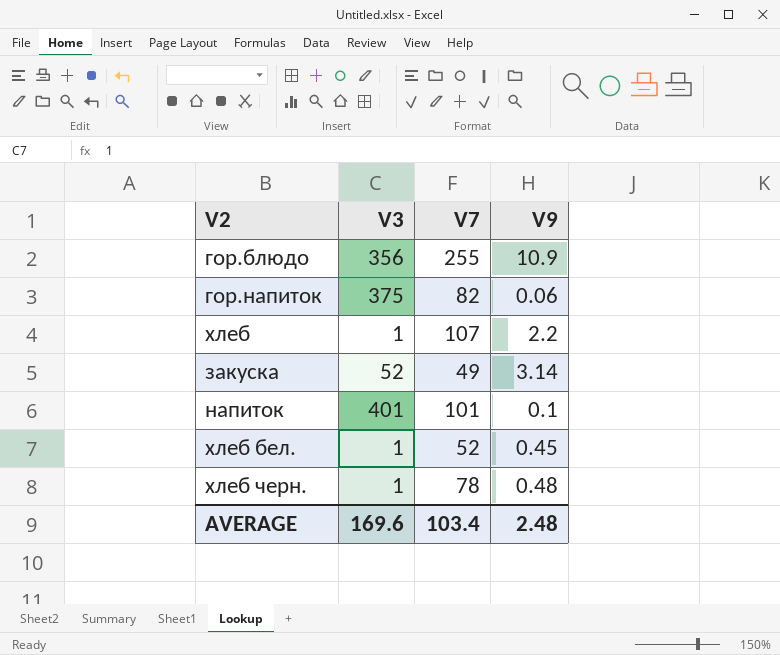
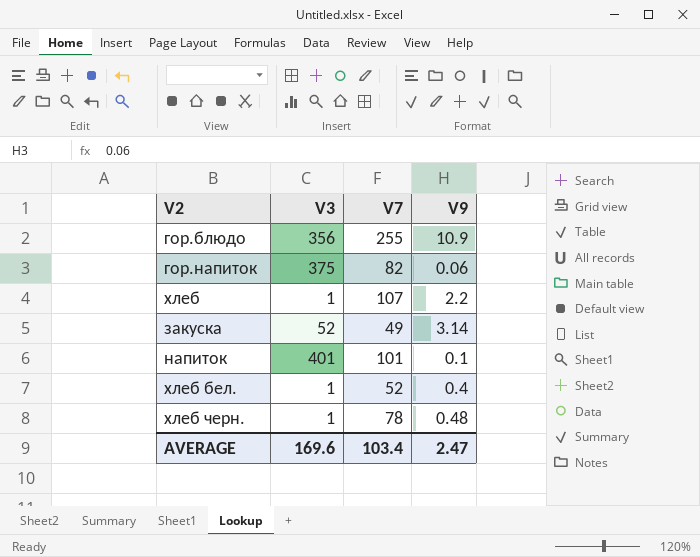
хлеб бел. | V9: 0.45 -> 0.4
AVERAGE | V9: 2.48 -> 2.47

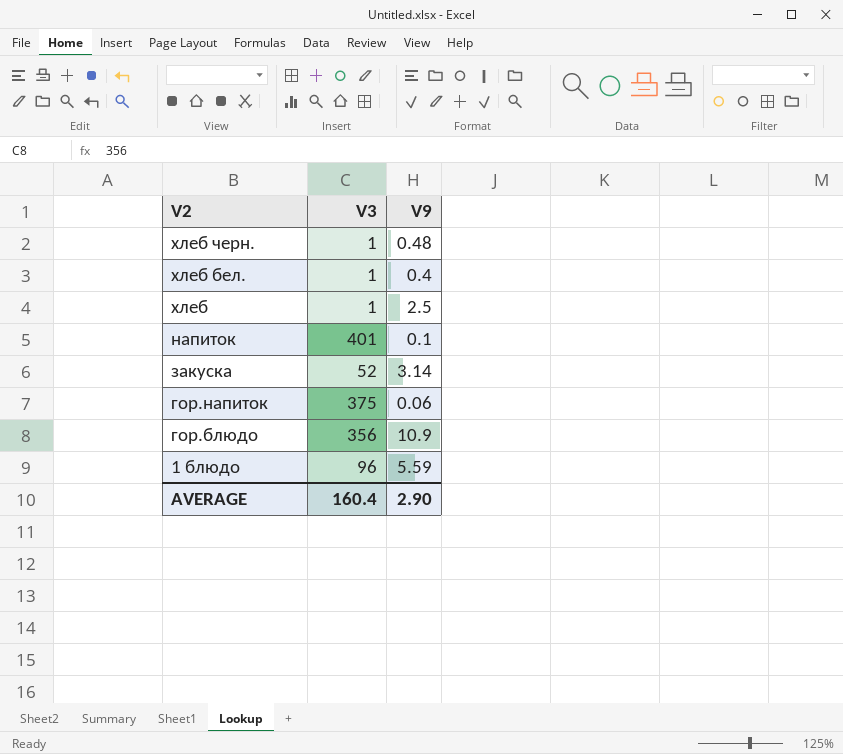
row order: none -> V2 descending
column V7 | position: 3 -> none
хлеб | V9: 2.2 -> 2.5
row 1 блюдо: none -> 96 | 5.59
AVERAGE | V3: 169.6 -> 160.4
AVERAGE | V9: 2.47 -> 2.90

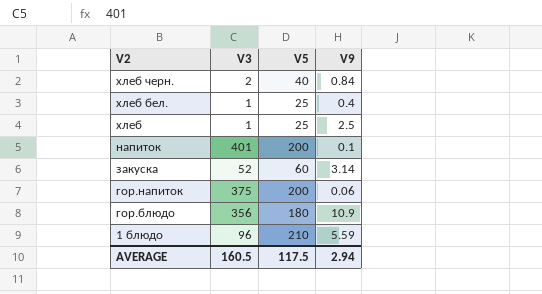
column V5 | position: none -> 3
хлеб черн. | V3: 1 -> 2
хлеб черн. | V9: 0.48 -> 0.84
AVERAGE | V3: 160.4 -> 160.5
AVERAGE | V9: 2.90 -> 2.94

